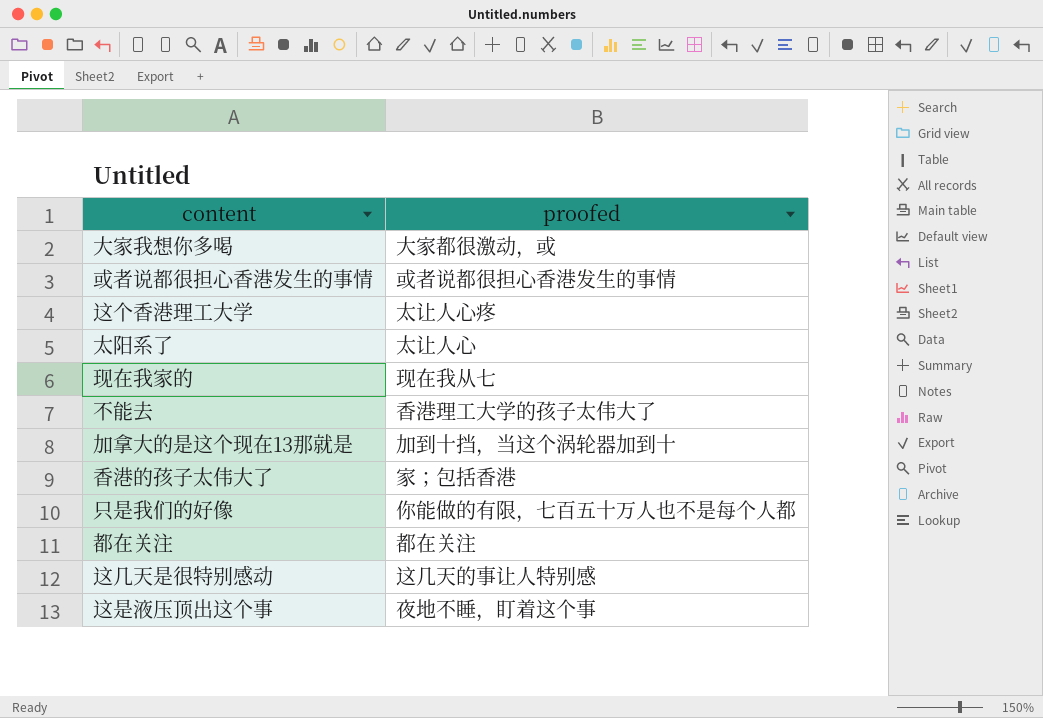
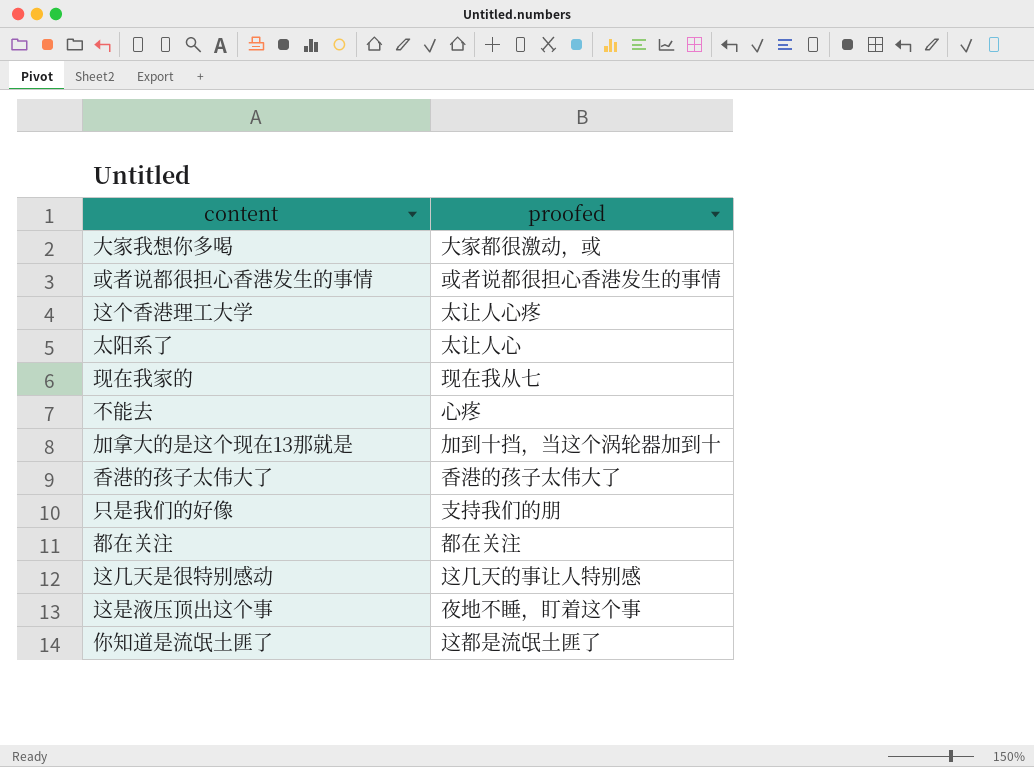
不能去 | proofed: 香港理工大学的孩子太伟大了 -> 心疼
香港的孩子太伟大了 | proofed: 家；包括香港 -> 香港的孩子太伟大了
只是我们的好像 | proofed: 你能做的有限，七百五十万人也不是每个人都 -> 支持我们的朋
row 你知道是流氓土匪了: none -> 这都是流氓土匪了

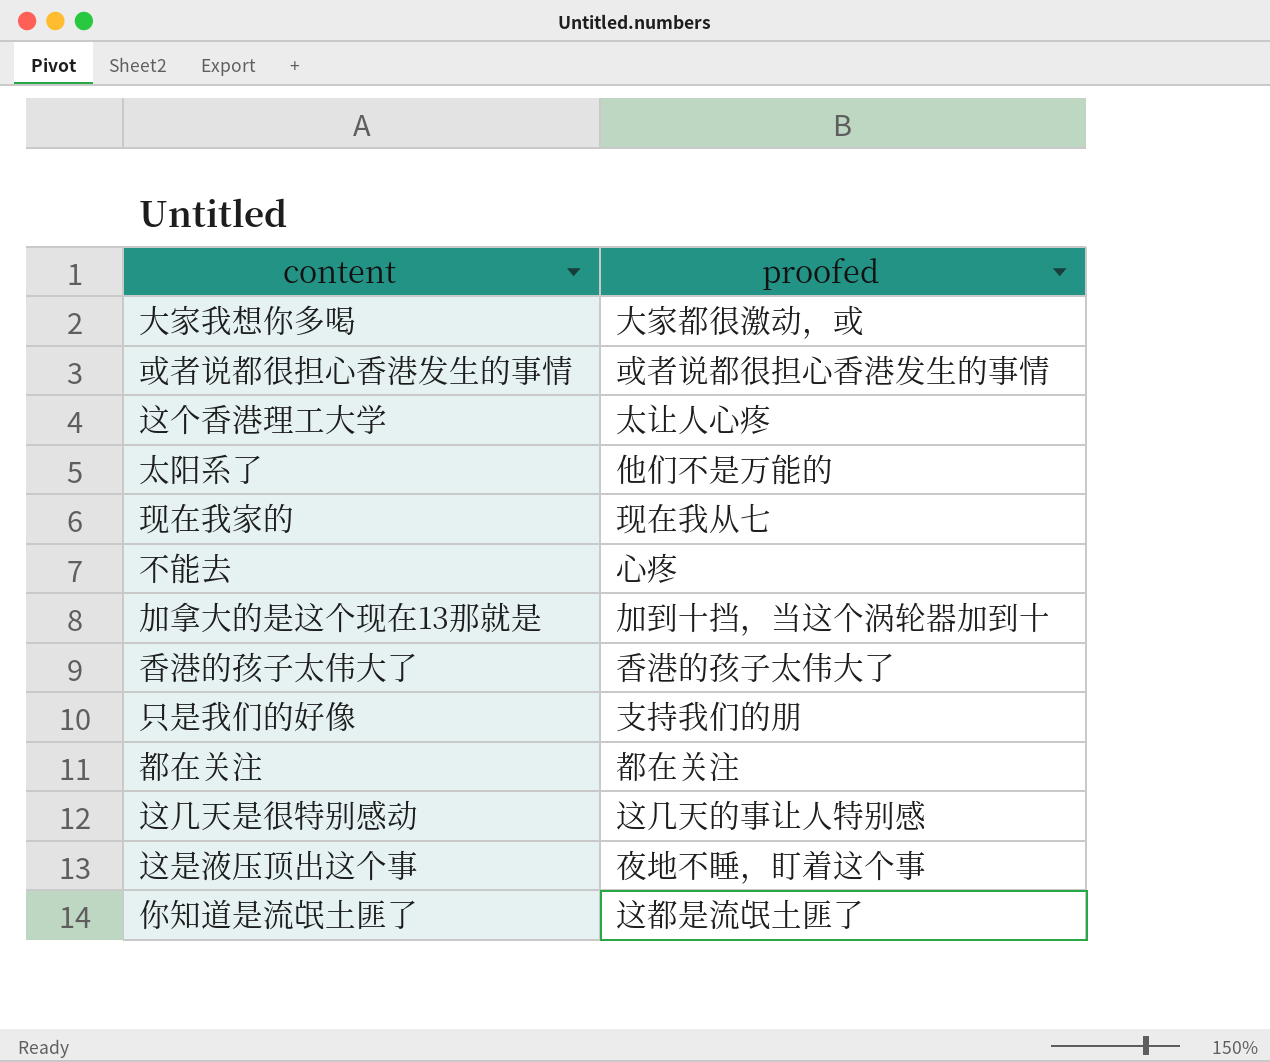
太阳系了 | proofed: 太让人心 -> 他们不是万能的

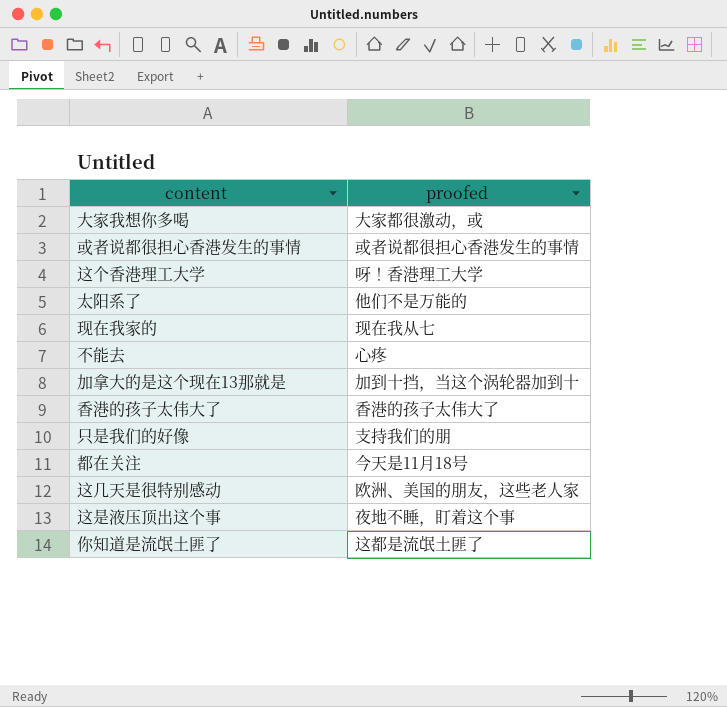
这个香港理工大学 | proofed: 太让人心疼 -> 呀！香港理工大学
都在关注 | proofed: 都在关注 -> 今天是11月18号
这几天是很特别感动 | proofed: 这几天的事让人特别感 -> 欧洲、美国的朋友，这些老人家

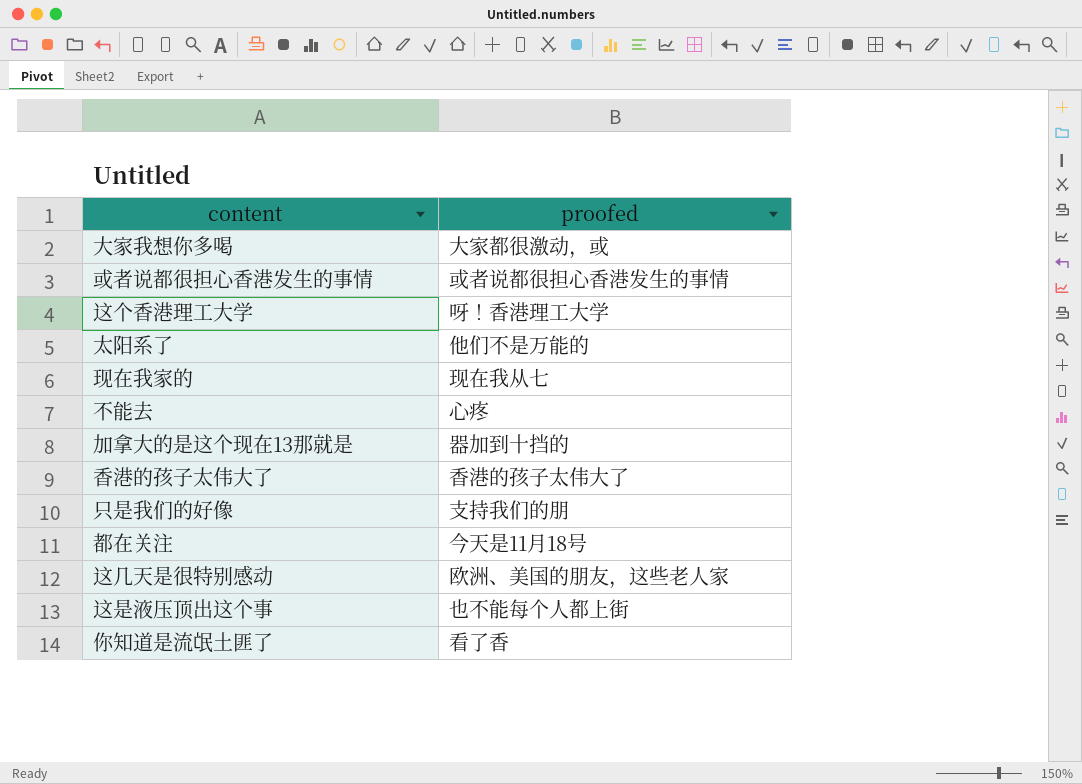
加拿大的是这个现在13那就是 | proofed: 加到十挡，当这个涡轮器加到十 -> 器加到十挡的
这是液压顶出这个事 | proofed: 夜地不睡，盯着这个事 -> 也不能每个人都上街
你知道是流氓土匪了 | proofed: 这都是流氓土匪了 -> 看了香

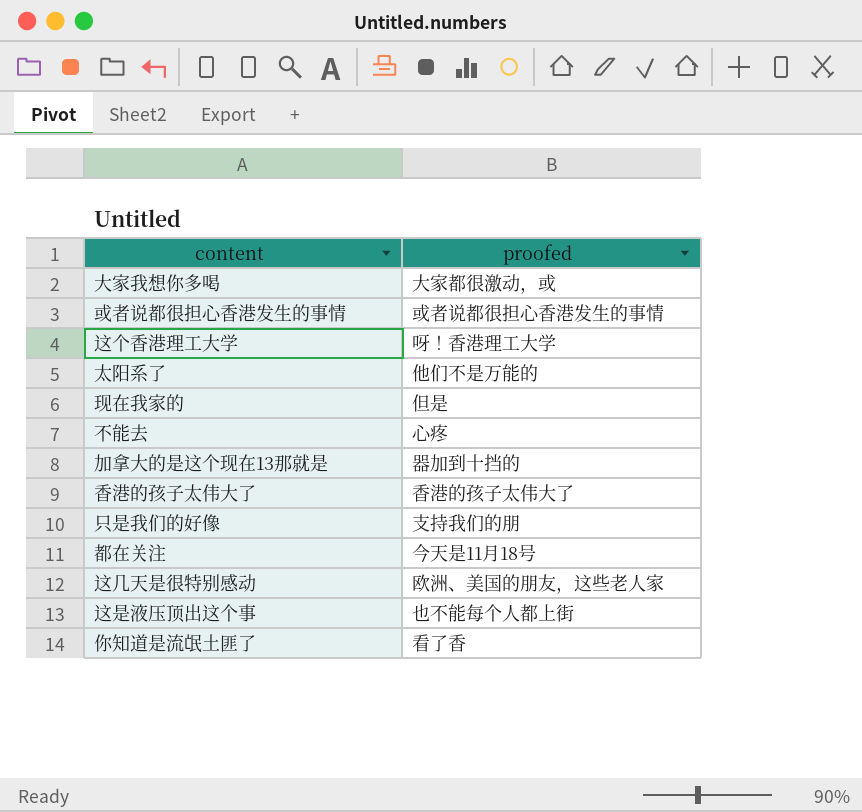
现在我家的 | proofed: 现在我从七 -> 但是

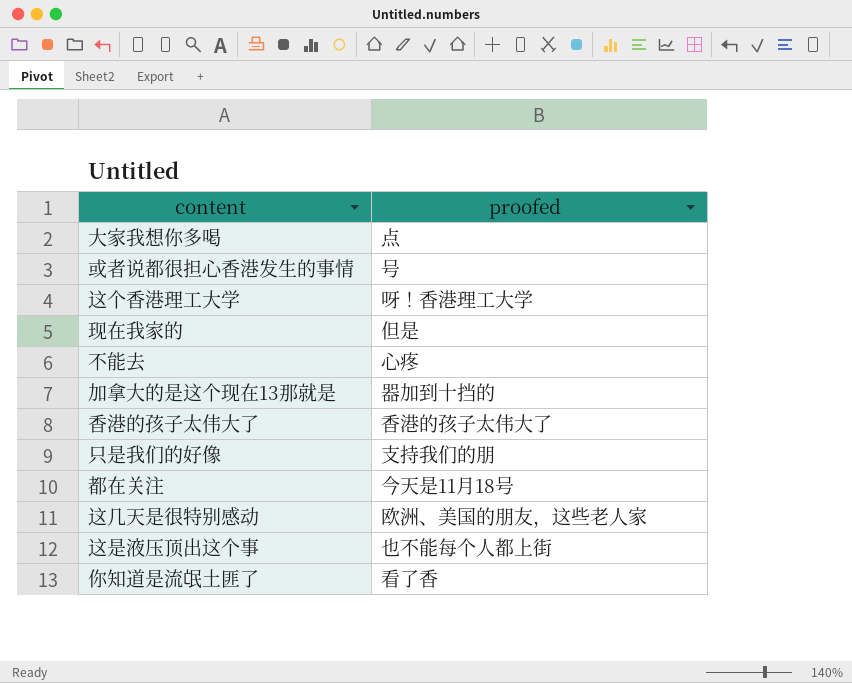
row 太阳系了: 他们不是万能的 -> none
大家我想你多喝 | proofed: 大家都很激动，或 -> 点
或者说都很担心香港发生的事情 | proofed: 或者说都很担心香港发生的事情 -> 号

